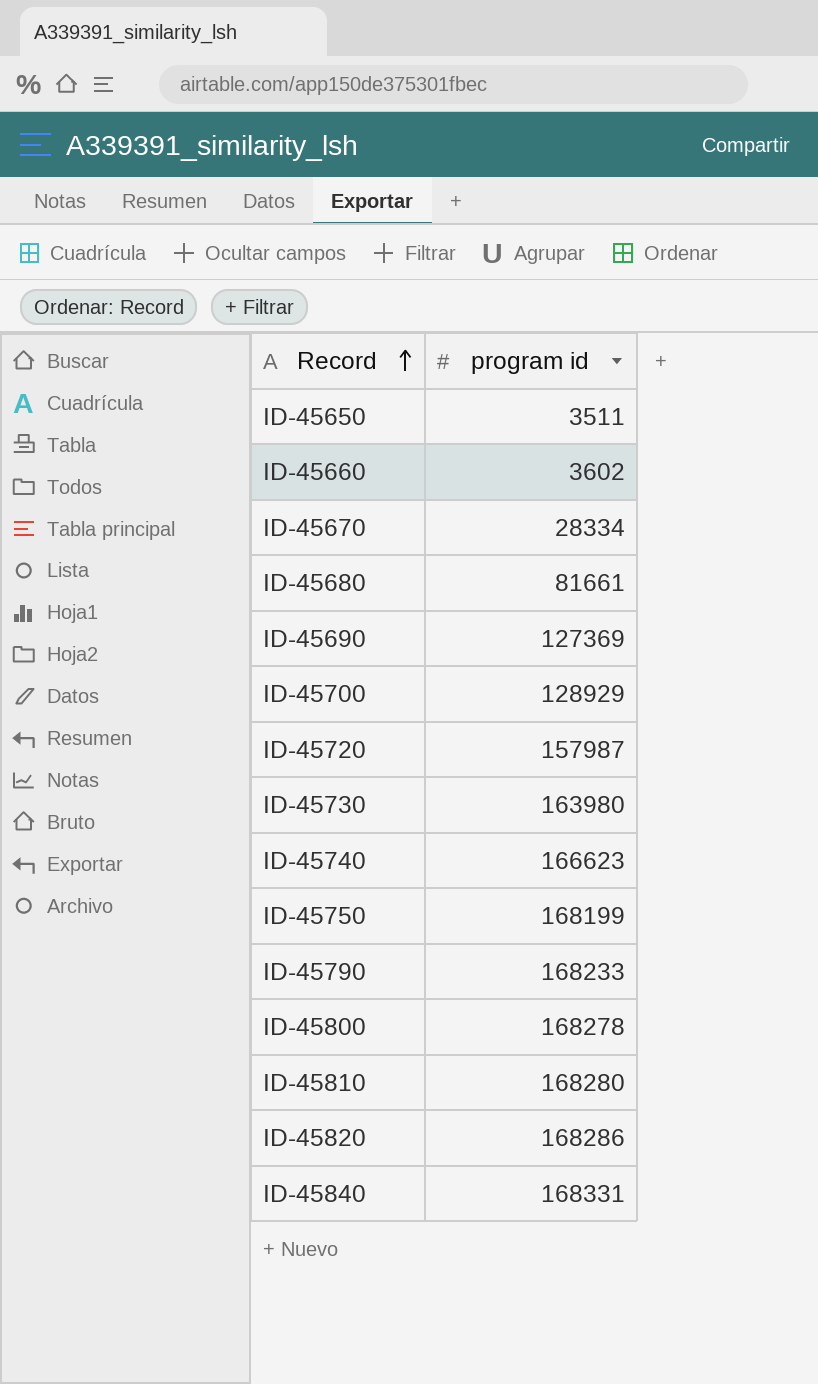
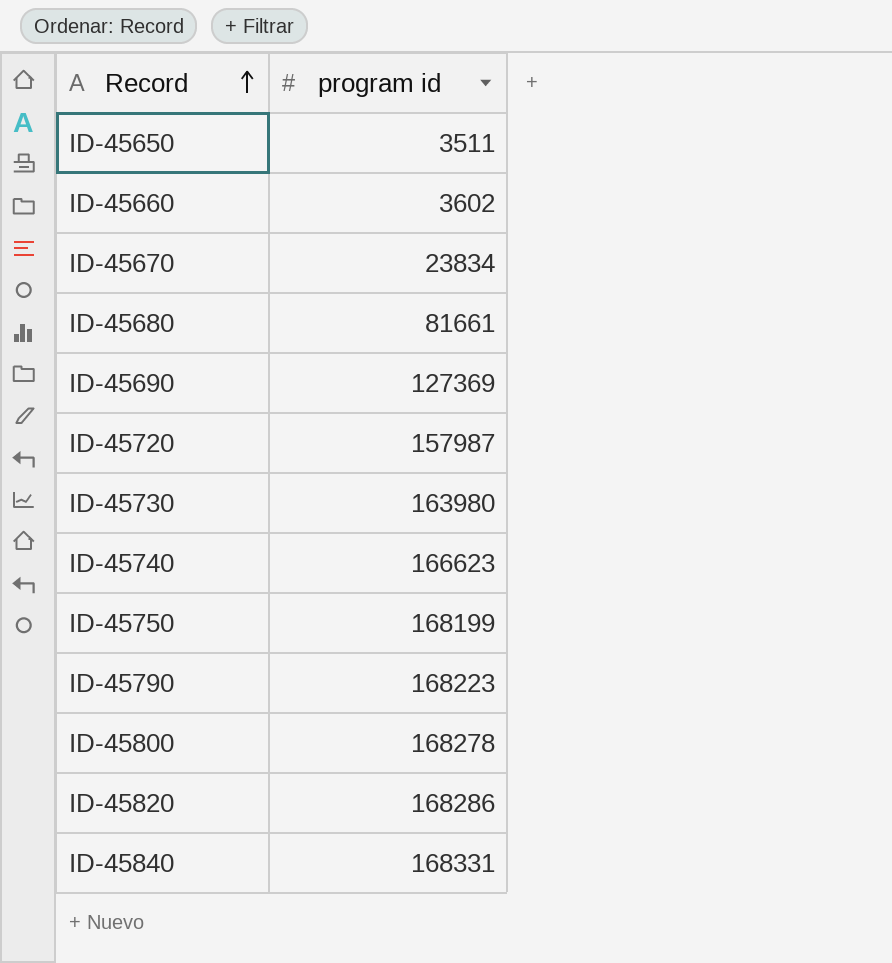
row ID-45700: 128929 -> none
row ID-45810: 168280 -> none
ID-45670 | program id: 28334 -> 23834
ID-45790 | program id: 168233 -> 168223

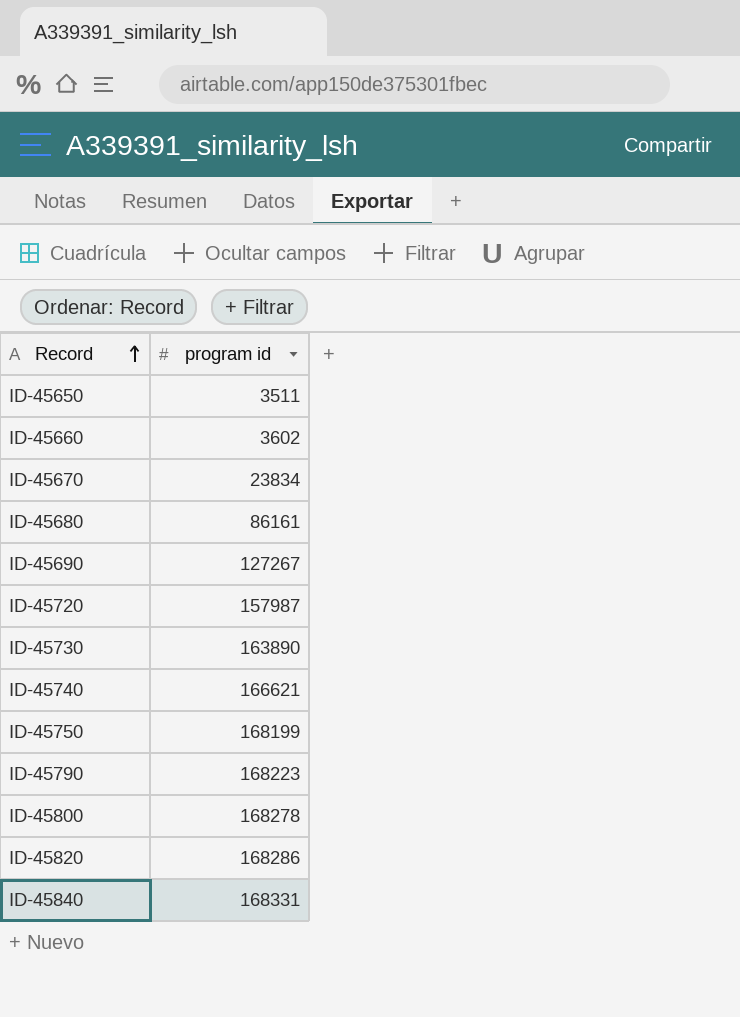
ID-45680 | program id: 81661 -> 86161
ID-45690 | program id: 127369 -> 127267
ID-45730 | program id: 163980 -> 163890
ID-45740 | program id: 166623 -> 166621

